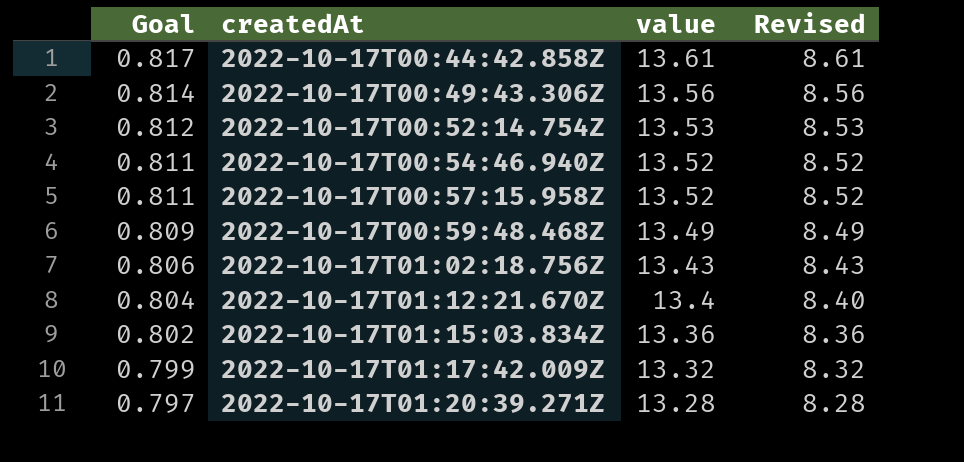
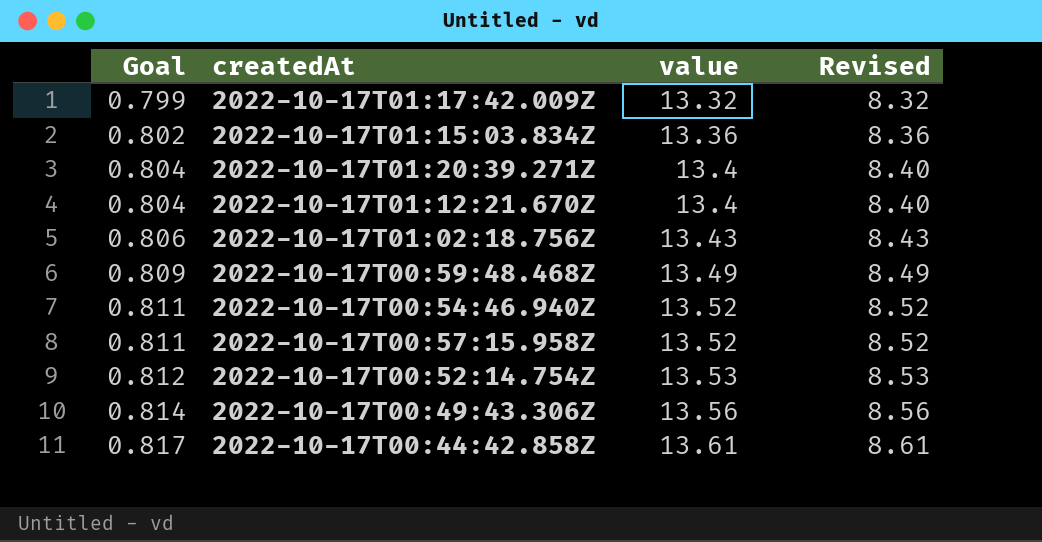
row order: Goal descending -> Goal ascending
2022-10-17T01:20:39.271Z | Goal: 0.797 -> 0.804
2022-10-17T01:20:39.271Z | value: 13.28 -> 13.4
2022-10-17T01:20:39.271Z | Revised: 8.28 -> 8.40

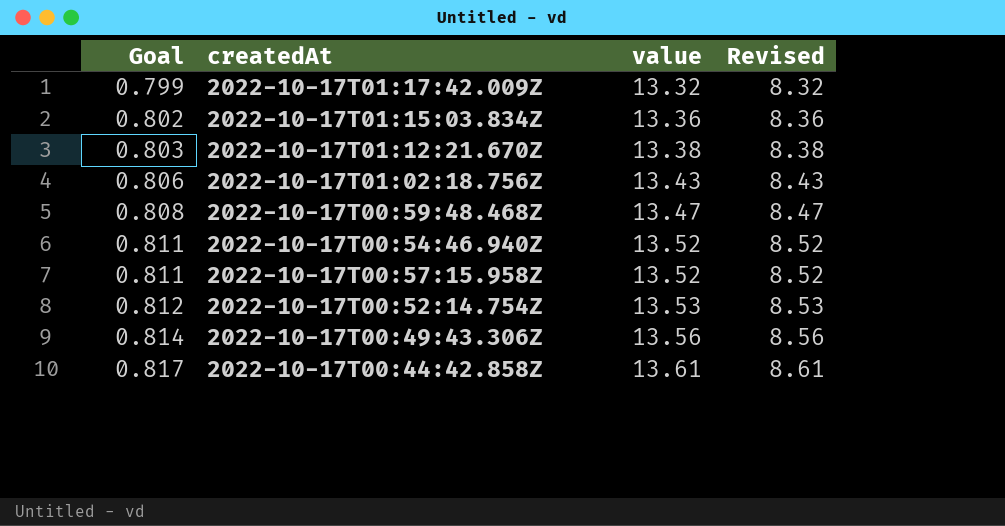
row 2022-10-17T01:20:39.271Z: 0.804 | 13.4 | 8.40 -> none
2022-10-17T01:12:21.670Z | Goal: 0.804 -> 0.803
2022-10-17T01:12:21.670Z | value: 13.4 -> 13.38
2022-10-17T01:12:21.670Z | Revised: 8.40 -> 8.38
2022-10-17T00:59:48.468Z | Goal: 0.809 -> 0.808
2022-10-17T00:59:48.468Z | value: 13.49 -> 13.47
2022-10-17T00:59:48.468Z | Revised: 8.49 -> 8.47

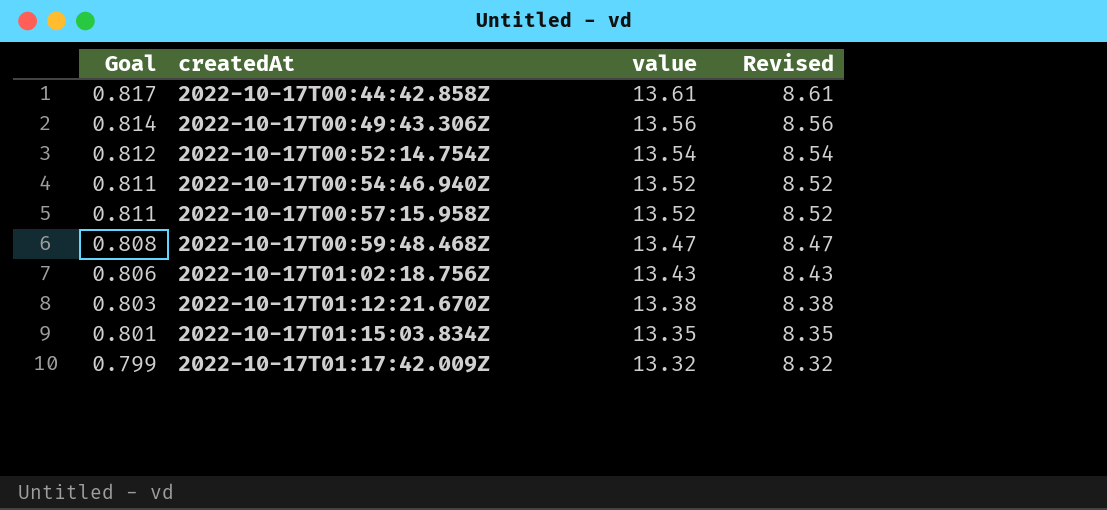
row order: Goal ascending -> Goal descending
2022-10-17T00:52:14.754Z | value: 13.53 -> 13.54
2022-10-17T00:52:14.754Z | Revised: 8.53 -> 8.54
2022-10-17T01:15:03.834Z | Goal: 0.802 -> 0.801
2022-10-17T01:15:03.834Z | value: 13.36 -> 13.35
2022-10-17T01:15:03.834Z | Revised: 8.36 -> 8.35

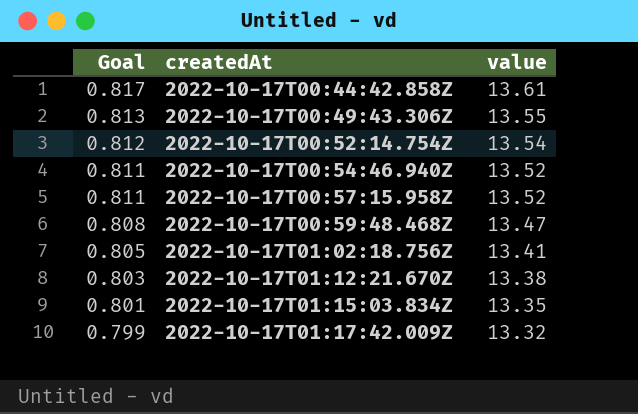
column Revised | formula: [value] - 5 -> none
2022-10-17T00:49:43.306Z | Goal: 0.814 -> 0.813
2022-10-17T00:49:43.306Z | value: 13.56 -> 13.55
2022-10-17T01:02:18.756Z | Goal: 0.806 -> 0.805
2022-10-17T01:02:18.756Z | value: 13.43 -> 13.41

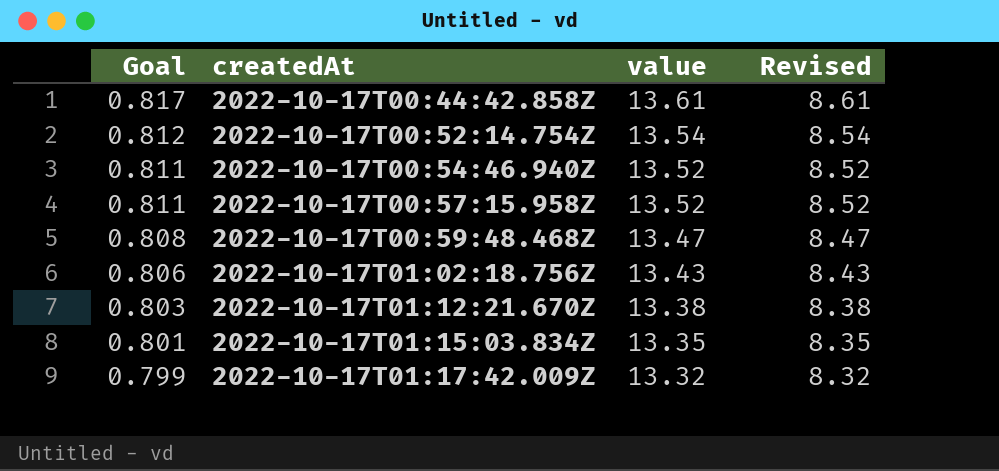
column Revised | formula: none -> [value] - 5
row 2022-10-17T00:49:43.306Z: 0.813 | 13.55 -> none
2022-10-17T01:02:18.756Z | Goal: 0.805 -> 0.806
2022-10-17T01:02:18.756Z | value: 13.41 -> 13.43

